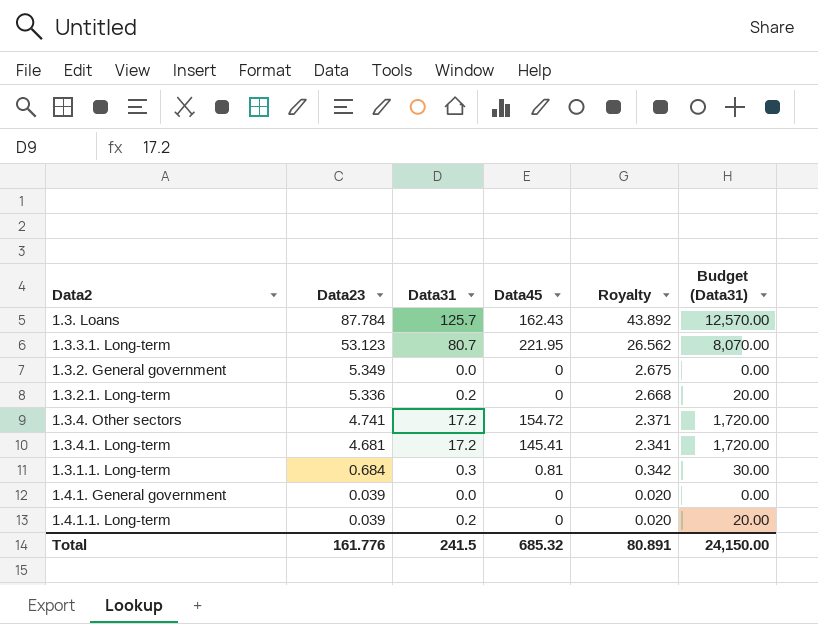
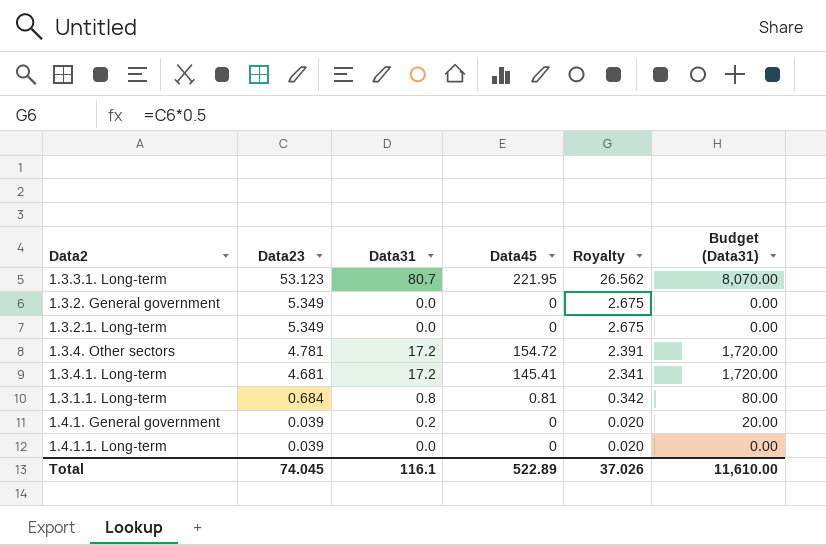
row 1.3. Loans: 87.784 | 125.7 | 162.43 | 43.892 | 12,570.00 -> none
1.3.2.1. Long-term | Data23: 5.336 -> 5.349
1.3.2.1. Long-term | Data31: 0.2 -> 0.0
1.3.2.1. Long-term | Royalty: 2.668 -> 2.675
1.3.2.1. Long-term | Budget (Data31): 20.00 -> 0.00
1.3.4. Other sectors | Data23: 4.741 -> 4.781
1.3.4. Other sectors | Royalty: 2.371 -> 2.391
1.3.1.1. Long-term | Data31: 0.3 -> 0.8
1.3.1.1. Long-term | Budget (Data31): 30.00 -> 80.00
1.4.1. General government | Data31: 0.0 -> 0.2
1.4.1. General government | Budget (Data31): 0.00 -> 20.00
1.4.1.1. Long-term | Data31: 0.2 -> 0.0
1.4.1.1. Long-term | Budget (Data31): 20.00 -> 0.00
Total | Data23: 161.776 -> 74.045
Total | Data31: 241.5 -> 116.1
Total | Data45: 685.32 -> 522.89
Total | Royalty: 80.891 -> 37.026
Total | Budget (Data31): 24,150.00 -> 11,610.00

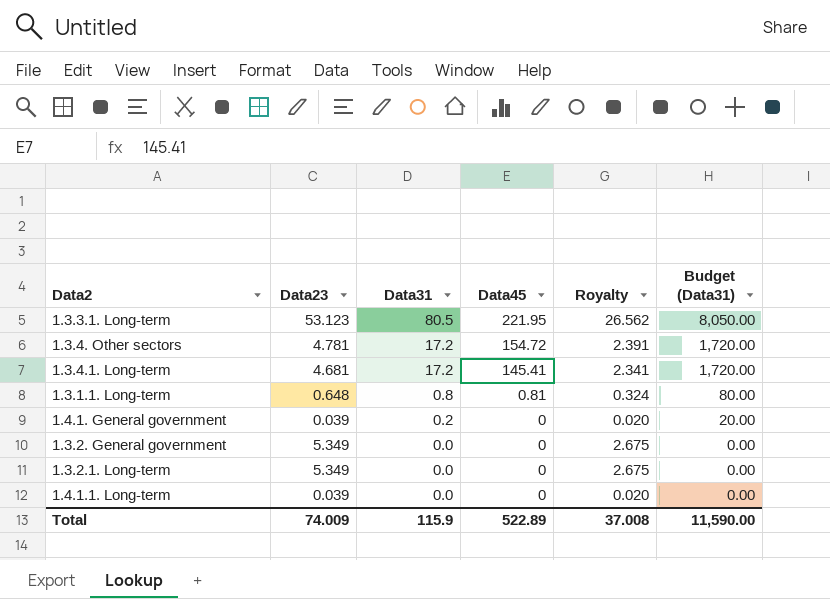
row order: Data23 descending -> Data31 descending
1.3.3.1. Long-term | Data31: 80.7 -> 80.5
1.3.3.1. Long-term | Budget (Data31): 8,070.00 -> 8,050.00
1.3.1.1. Long-term | Data23: 0.684 -> 0.648
1.3.1.1. Long-term | Royalty: 0.342 -> 0.324
Total | Data23: 74.045 -> 74.009
Total | Data31: 116.1 -> 115.9
Total | Royalty: 37.026 -> 37.008
Total | Budget (Data31): 11,610.00 -> 11,590.00

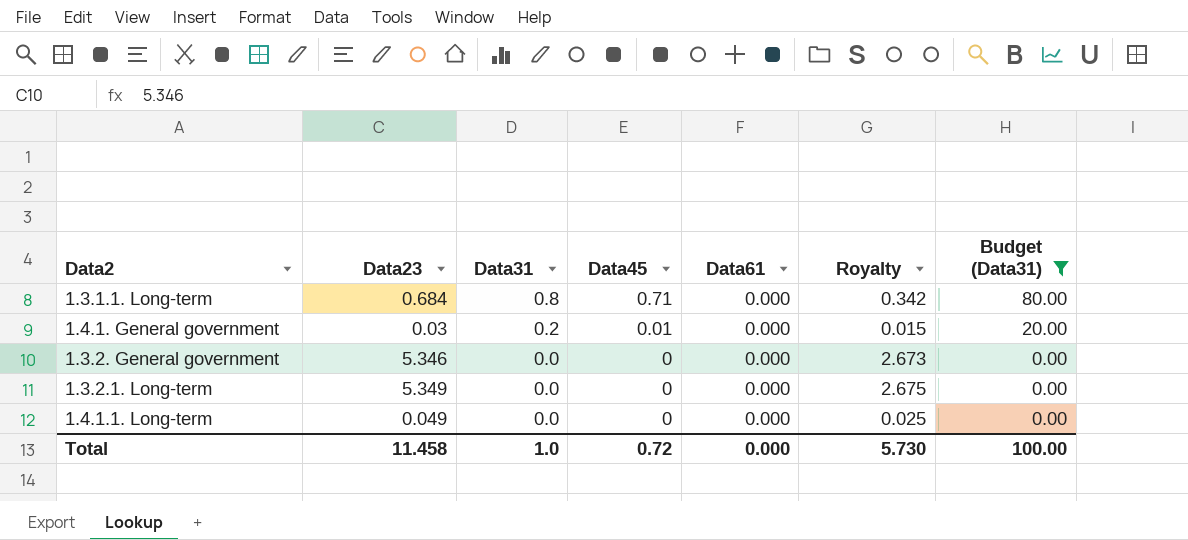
filter: none -> Budget (Data31) <= 80.00
column Data61 | position: none -> 5
1.3.1.1. Long-term | Data23: 0.648 -> 0.684
1.3.1.1. Long-term | Data45: 0.81 -> 0.71
1.3.1.1. Long-term | Royalty: 0.324 -> 0.342
1.4.1. General government | Data23: 0.039 -> 0.03
1.4.1. General government | Data45: 0 -> 0.01
1.4.1. General government | Royalty: 0.020 -> 0.015
1.3.2. General government | Data23: 5.349 -> 5.346
1.3.2. General government | Royalty: 2.675 -> 2.673
1.4.1.1. Long-term | Data23: 0.039 -> 0.049
1.4.1.1. Long-term | Royalty: 0.020 -> 0.025
Total | Data23: 74.009 -> 11.458
Total | Data31: 115.9 -> 1.0
Total | Data45: 522.89 -> 0.72
Total | Royalty: 37.008 -> 5.730
Total | Budget (Data31): 11,590.00 -> 100.00

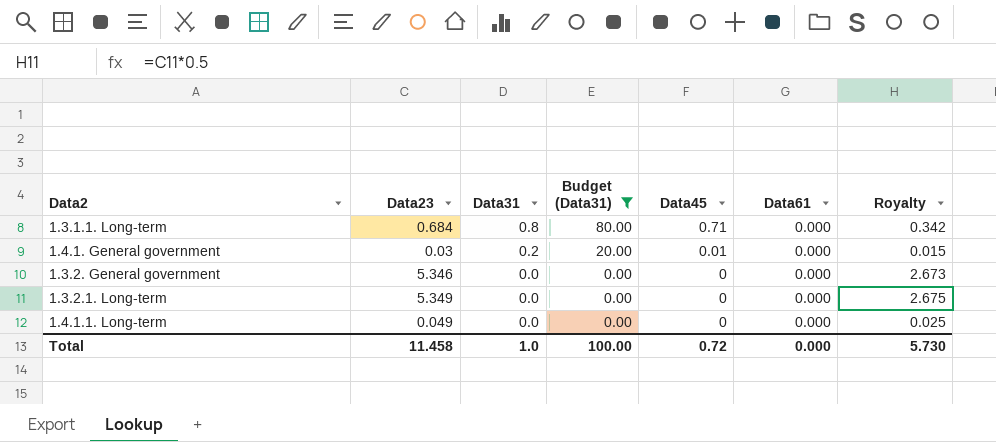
column Budget (Data31) | position: 7 -> 4

